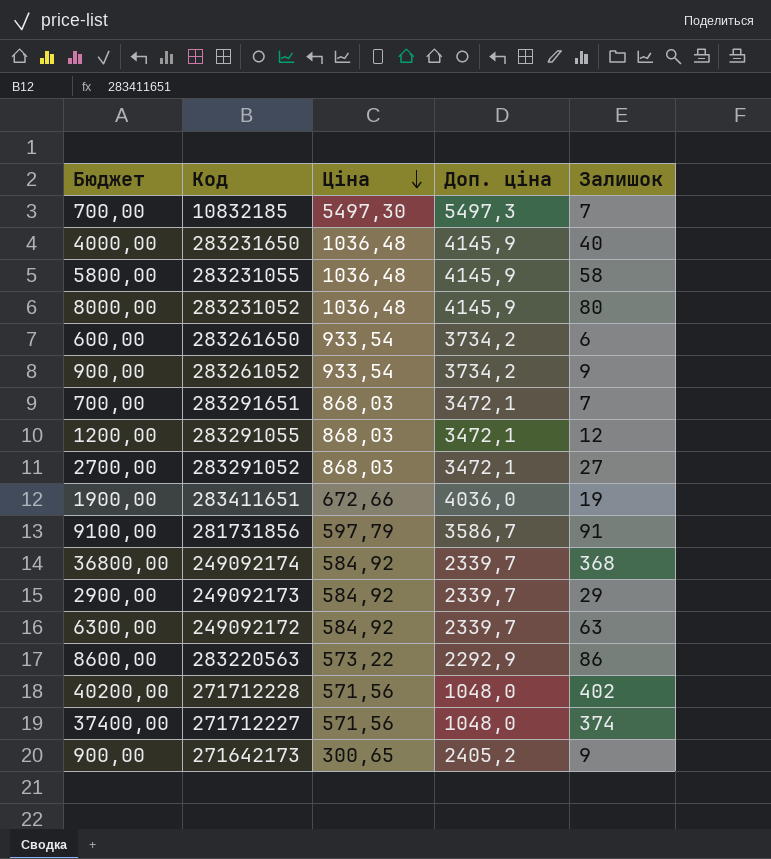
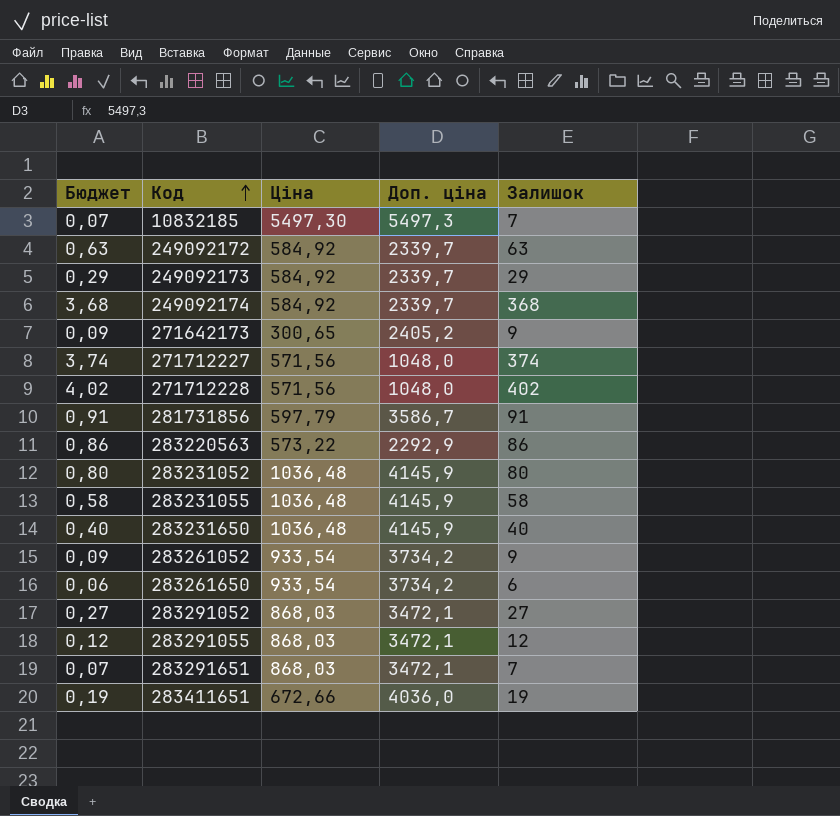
row order: Ціна descending -> Код ascending
column Бюджет | formula: [Залишок] * 100 -> [Залишок] * 0,01

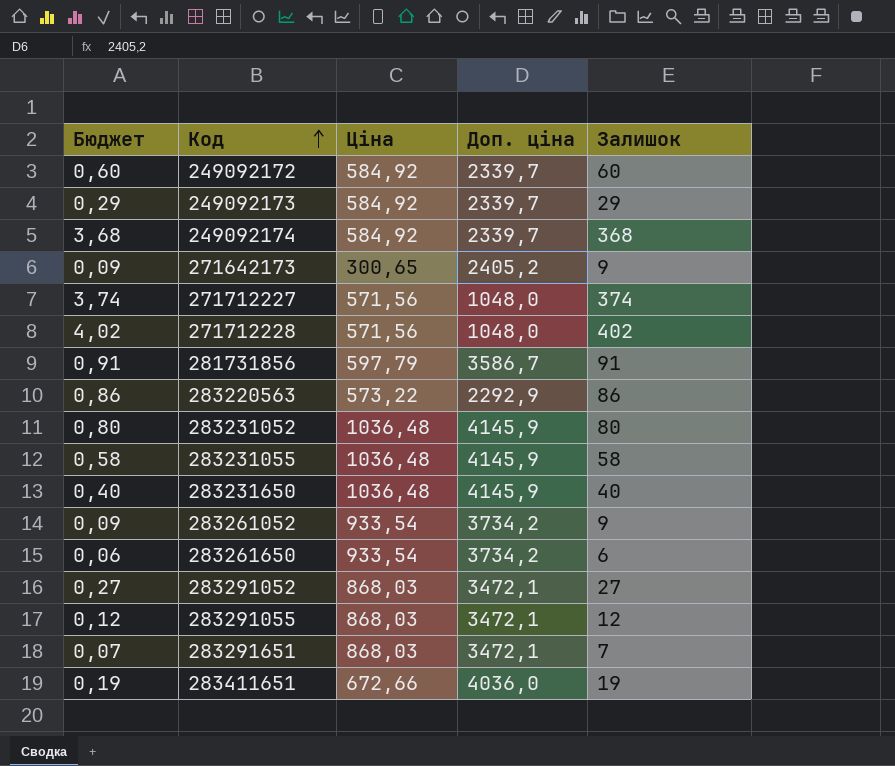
row 10832185: 0,07 | 5497,30 | 5497,3 | 7 -> none
249092172 | Бюджет: 0,63 -> 0,60
249092172 | Залишок: 63 -> 60

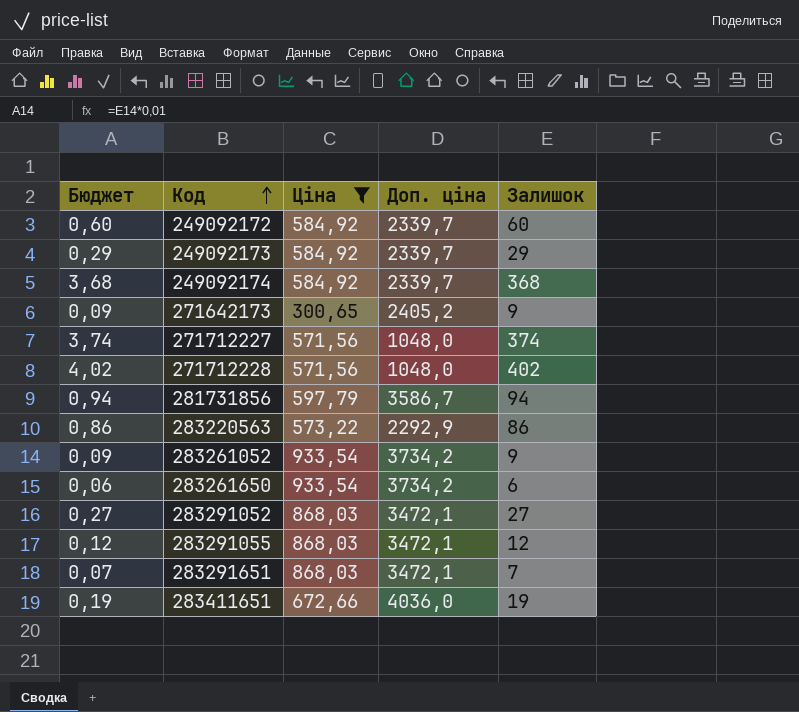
filter: none -> Ціна != 1036,48
281731856 | Бюджет: 0,91 -> 0,94
281731856 | Залишок: 91 -> 94

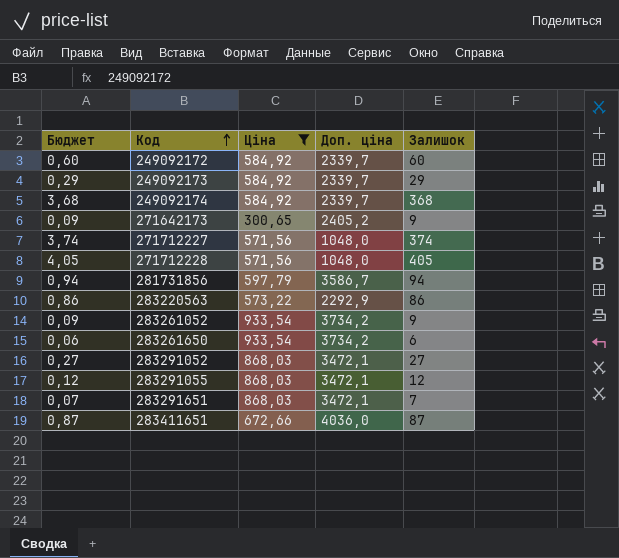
271712228 | Бюджет: 4,02 -> 4,05
271712228 | Залишок: 402 -> 405
283411651 | Бюджет: 0,19 -> 0,87
283411651 | Залишок: 19 -> 87

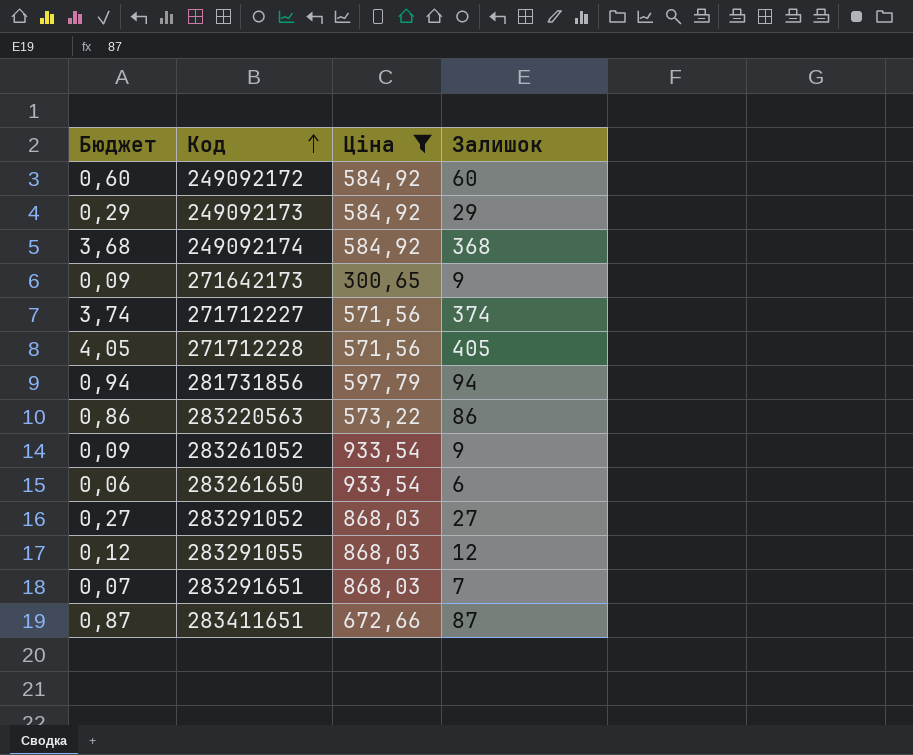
column Доп. ціна | position: 4 -> none

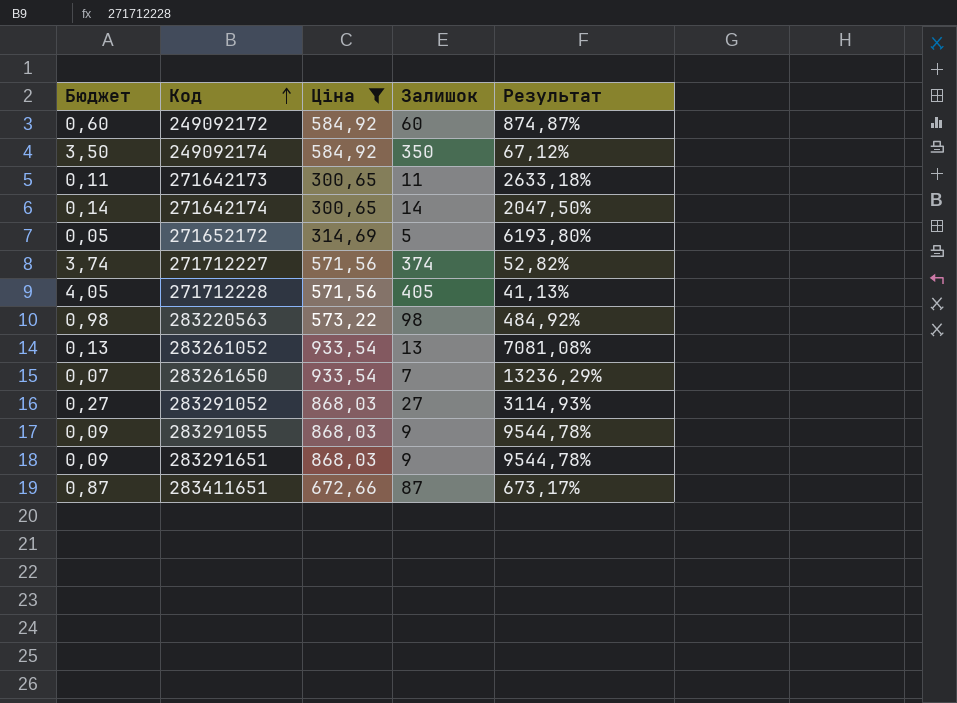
column Результат | formula: none -> ([Ціна] - [Залишок]) / [Залишок]
row 249092173: 0,29 | 584,92 | 29 -> none
row 281731856: 0,94 | 597,79 | 94 -> none
249092174 | Бюджет: 3,68 -> 3,50
249092174 | Залишок: 368 -> 350
271642173 | Бюджет: 0,09 -> 0,11
271642173 | Залишок: 9 -> 11
row 271642174: none -> 0,14 | 300,65 | 14 | 2047,50%
row 271652172: none -> 0,05 | 314,69 | 5 | 6193,80%
283220563 | Бюджет: 0,86 -> 0,98
283220563 | Залишок: 86 -> 98
283261052 | Бюджет: 0,09 -> 0,13
283261052 | Залишок: 9 -> 13
283261650 | Бюджет: 0,06 -> 0,07
283261650 | Залишок: 6 -> 7
283291055 | Бюджет: 0,12 -> 0,09
283291055 | Залишок: 12 -> 9
283291651 | Бюджет: 0,07 -> 0,09
283291651 | Залишок: 7 -> 9

